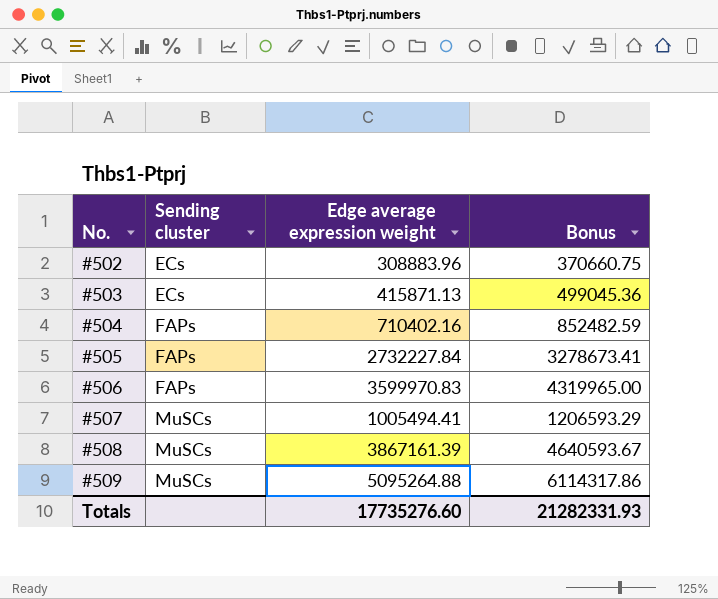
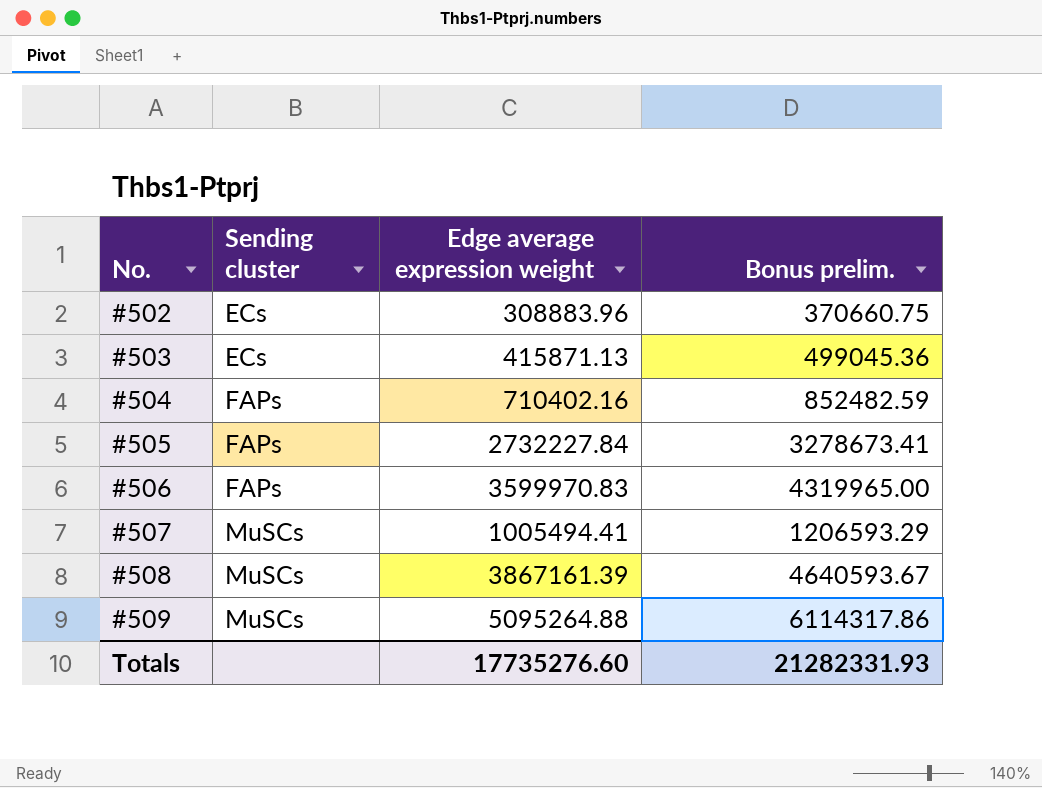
column name: Bonus -> Bonus prelim.

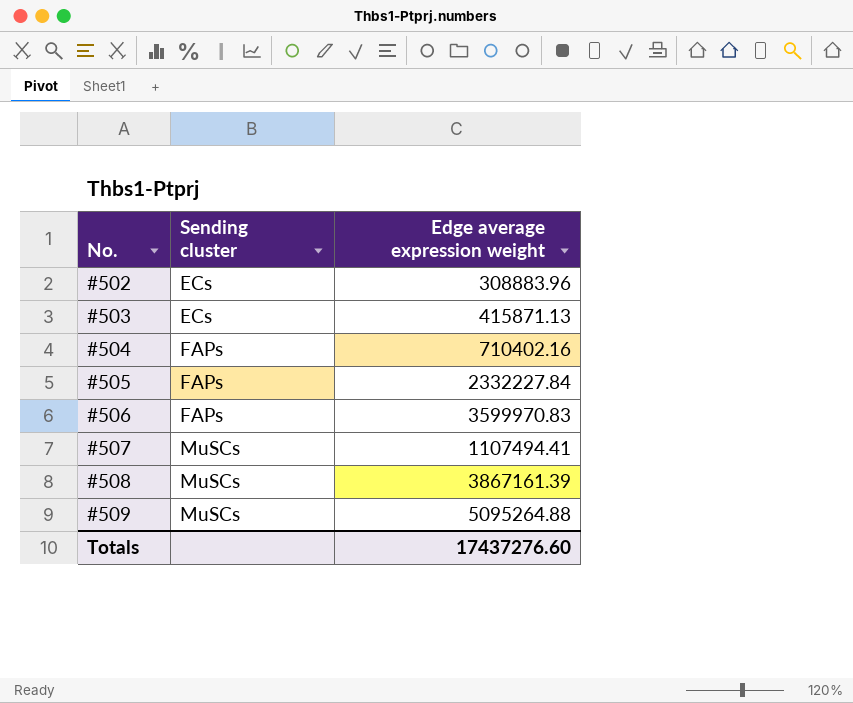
column Bonus prelim. | formula: [Edge average expression weight] * 1.2 -> none
#505 | Edge average expression weight: 2732227.84 -> 2332227.84
#507 | Edge average expression weight: 1005494.41 -> 1107494.41
Totals | Edge average expression weight: 17735276.60 -> 17437276.60

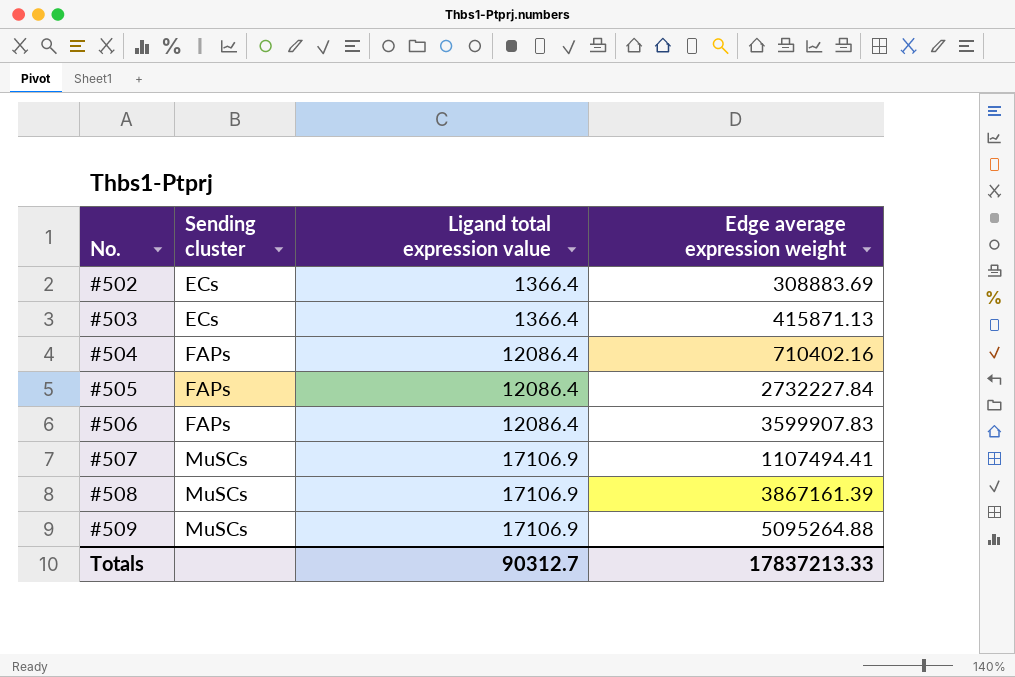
column Ligand total expression value | position: none -> 3
#502 | Edge average expression weight: 308883.96 -> 308883.69
#505 | Edge average expression weight: 2332227.84 -> 2732227.84
#506 | Edge average expression weight: 3599970.83 -> 3599907.83
Totals | Edge average expression weight: 17437276.60 -> 17837213.33

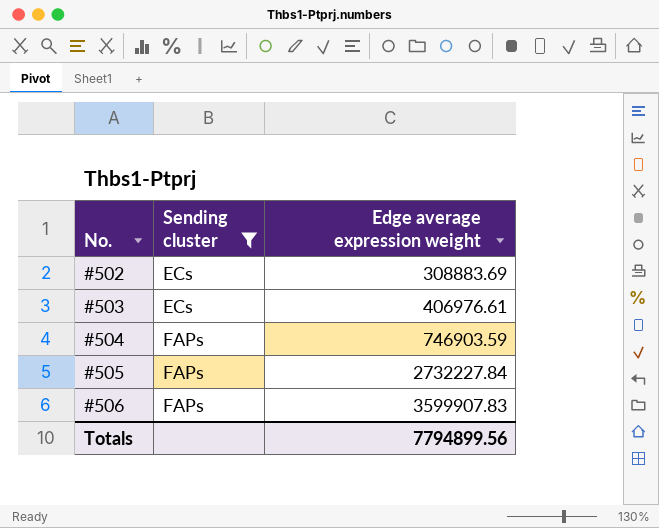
filter: none -> Sending cluster != MuSCs
column Ligand total expression value | position: 3 -> none
#503 | Edge average expression weight: 415871.13 -> 406976.61
#504 | Edge average expression weight: 710402.16 -> 746903.59
Totals | Edge average expression weight: 17837213.33 -> 7794899.56

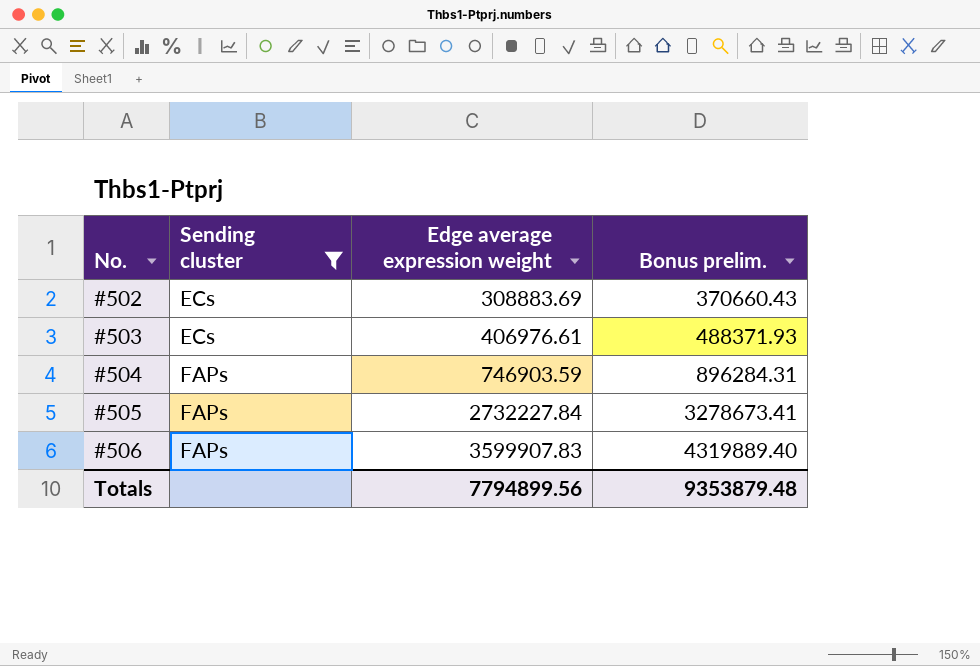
column Bonus prelim. | formula: none -> [Edge average expression weight] * 1.2

